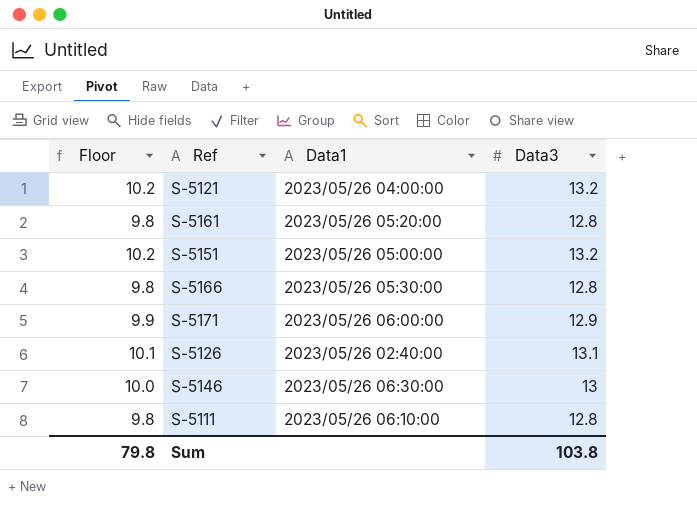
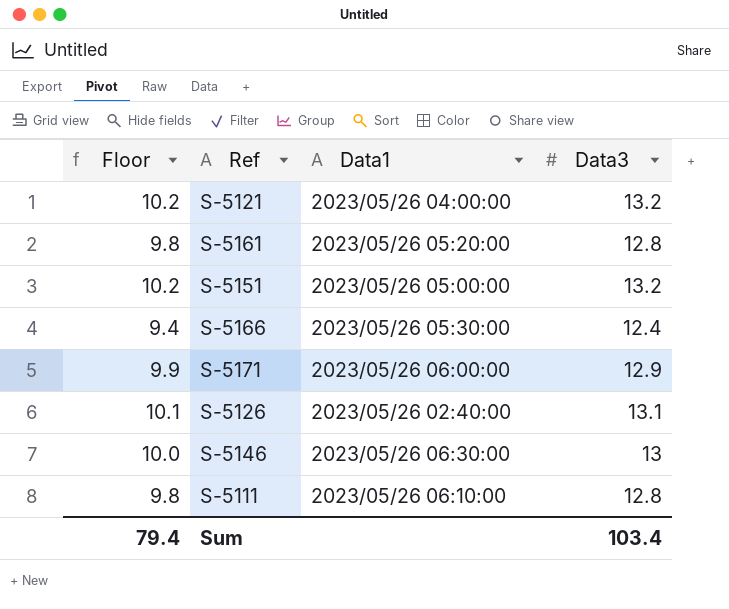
S-5166 | Floor: 9.8 -> 9.4
S-5166 | Data3: 12.8 -> 12.4
Sum | Floor: 79.8 -> 79.4
Sum | Data3: 103.8 -> 103.4

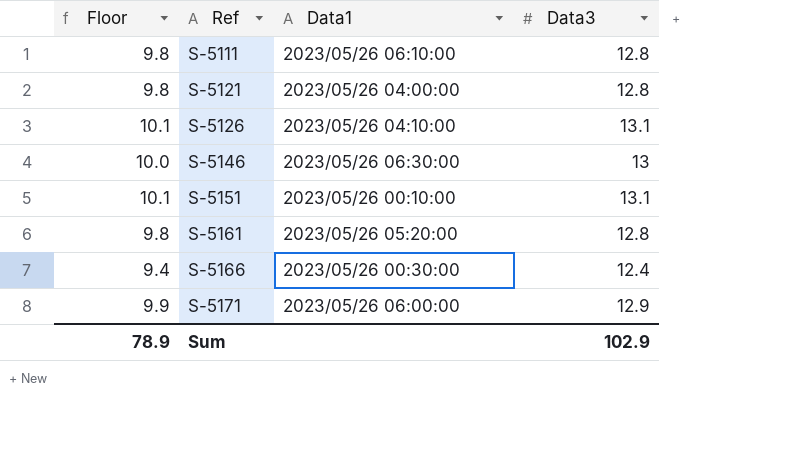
row order: none -> Ref ascending
S-5121 | Floor: 10.2 -> 9.8
S-5121 | Data3: 13.2 -> 12.8
S-5126 | Data1: 2023/05/26 02:40:00 -> 2023/05/26 04:10:00
S-5151 | Floor: 10.2 -> 10.1
S-5151 | Data1: 2023/05/26 05:00:00 -> 2023/05/26 00:10:00
S-5151 | Data3: 13.2 -> 13.1
S-5166 | Data1: 2023/05/26 05:30:00 -> 2023/05/26 00:30:00
Sum | Floor: 79.4 -> 78.9
Sum | Data3: 103.4 -> 102.9

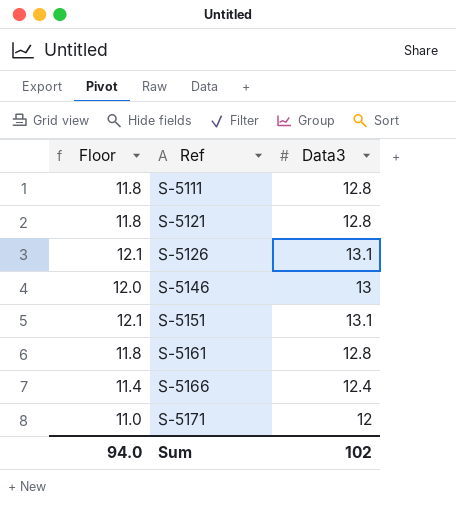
column Data1 | position: 3 -> none
column Floor | formula: [Data3] - 3 -> [Data3] - 1
S-5171 | Data3: 12.9 -> 12
Sum | Floor: 78.9 -> 94.0
Sum | Data3: 102.9 -> 102

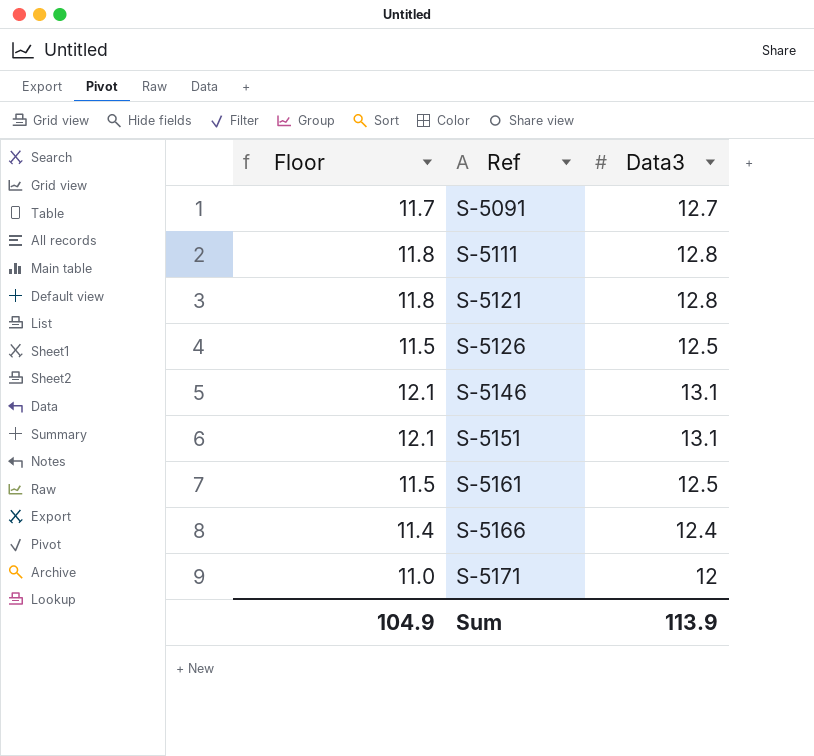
row S-5091: none -> 11.7 | 12.7
S-5126 | Floor: 12.1 -> 11.5
S-5126 | Data3: 13.1 -> 12.5
S-5146 | Floor: 12.0 -> 12.1
S-5146 | Data3: 13 -> 13.1
S-5161 | Floor: 11.8 -> 11.5
S-5161 | Data3: 12.8 -> 12.5
Sum | Floor: 94.0 -> 104.9
Sum | Data3: 102 -> 113.9

